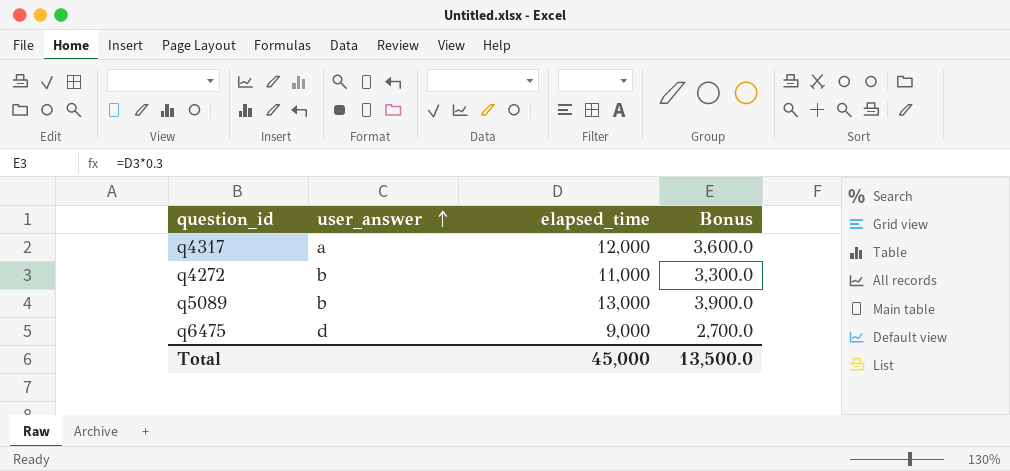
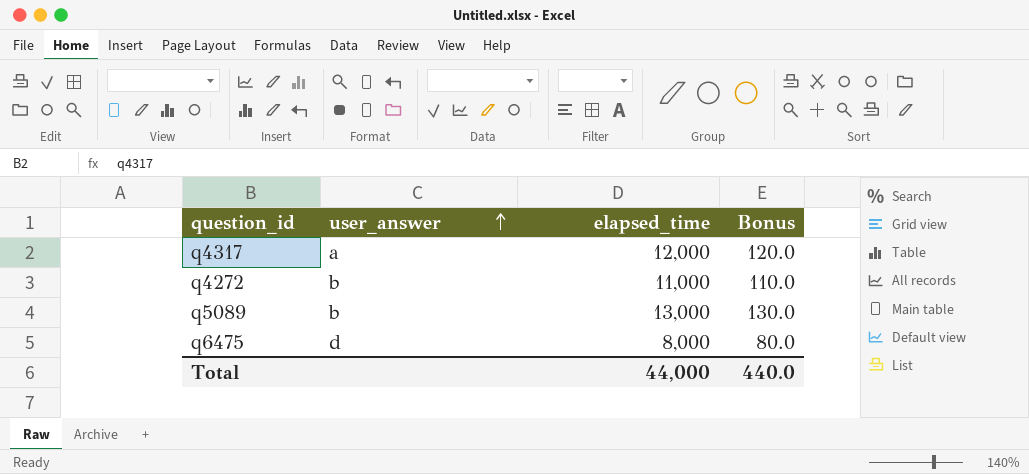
column Bonus | formula: [elapsed_time] * 0.3 -> [elapsed_time] * 0.01
q6475 | elapsed_time: 9,000 -> 8,000
Total | elapsed_time: 45,000 -> 44,000
Total | Bonus: 13,500.0 -> 440.0

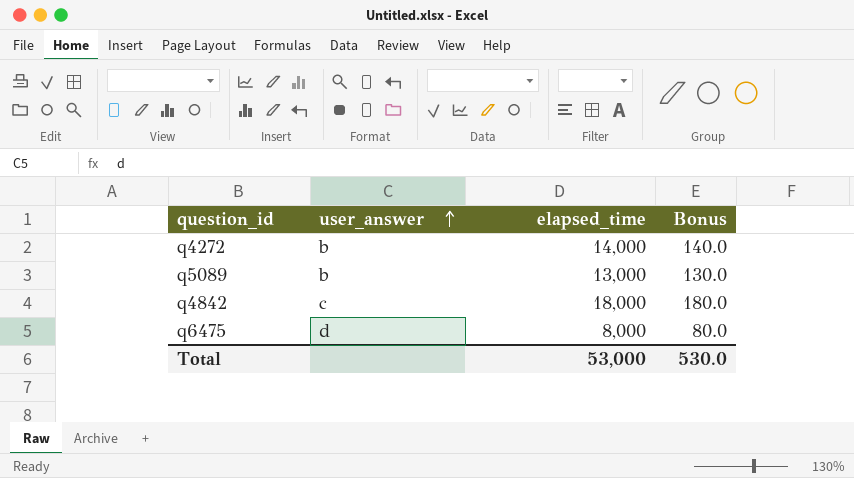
row q4317: a | 12,000 | 120.0 -> none
q4272 | elapsed_time: 11,000 -> 14,000
q4272 | Bonus: 110.0 -> 140.0
row q4842: none -> c | 18,000 | 180.0
Total | elapsed_time: 44,000 -> 53,000
Total | Bonus: 440.0 -> 530.0

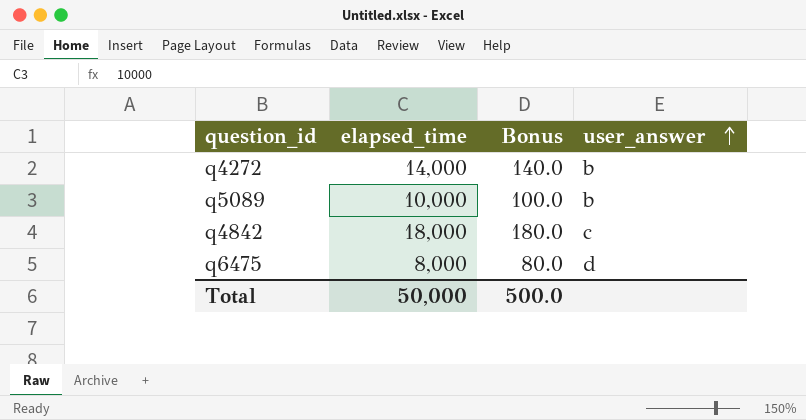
column user_answer | position: 2 -> 4
q5089 | elapsed_time: 13,000 -> 10,000
q5089 | Bonus: 130.0 -> 100.0
Total | elapsed_time: 53,000 -> 50,000
Total | Bonus: 530.0 -> 500.0

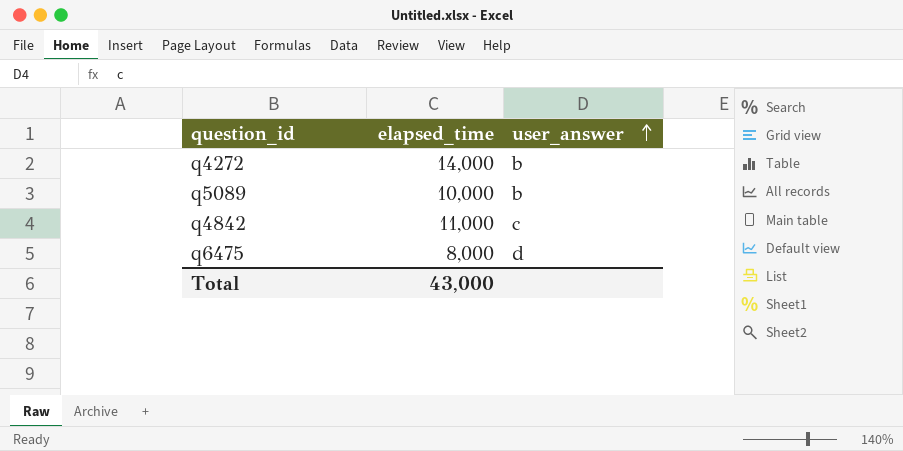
column Bonus | formula: [elapsed_time] * 0.01 -> none
q4842 | elapsed_time: 18,000 -> 11,000
Total | elapsed_time: 50,000 -> 43,000

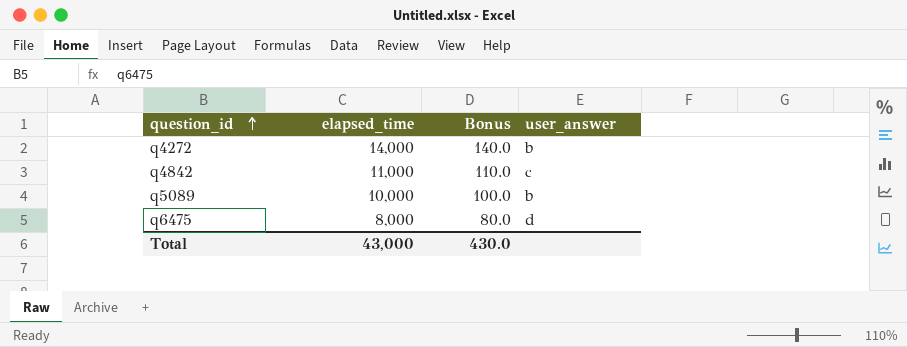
row order: user_answer ascending -> question_id ascending
column Bonus | formula: none -> [elapsed_time] * 0.01

